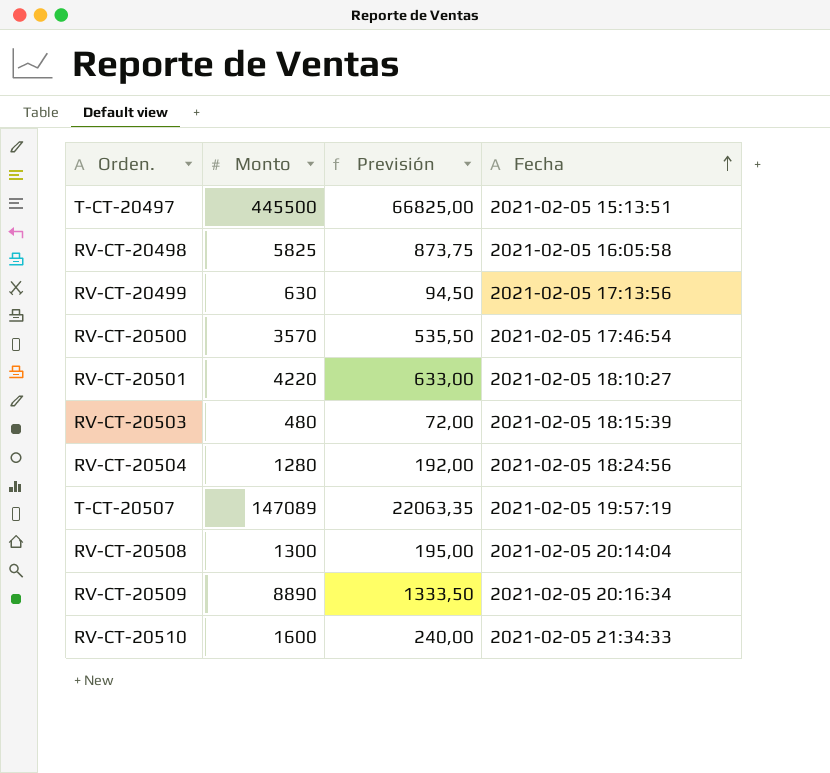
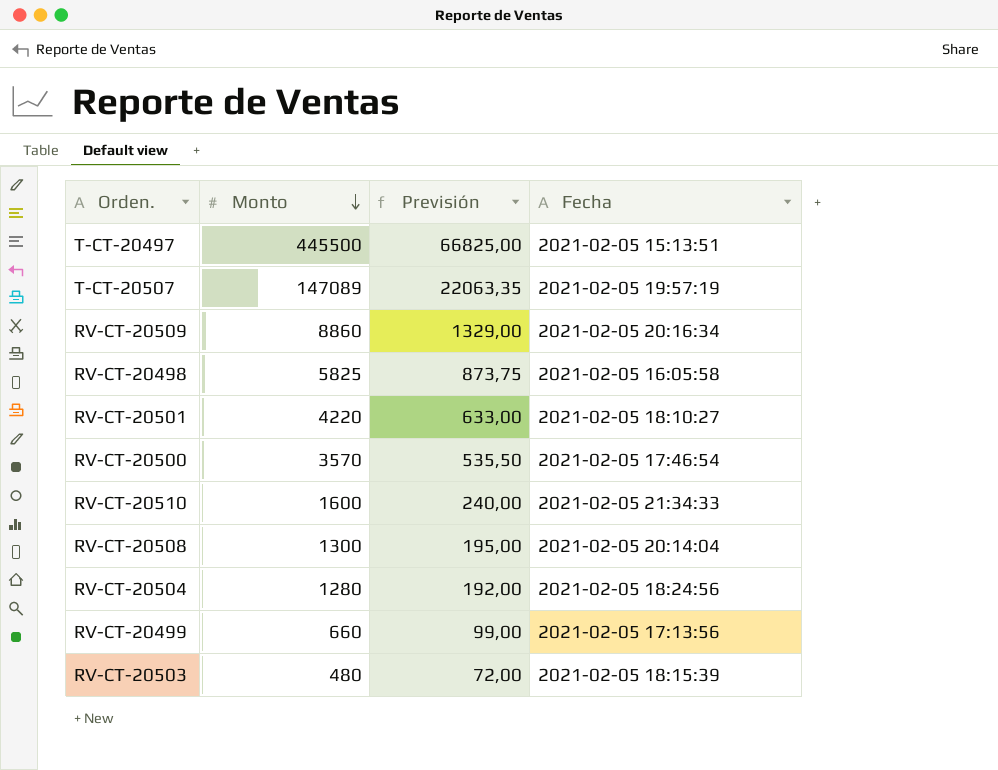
row order: Fecha ascending -> Monto descending
RV-CT-20509 | Monto: 8890 -> 8860
RV-CT-20509 | Previsión: 1333,50 -> 1329,00
RV-CT-20499 | Monto: 630 -> 660
RV-CT-20499 | Previsión: 94,50 -> 99,00

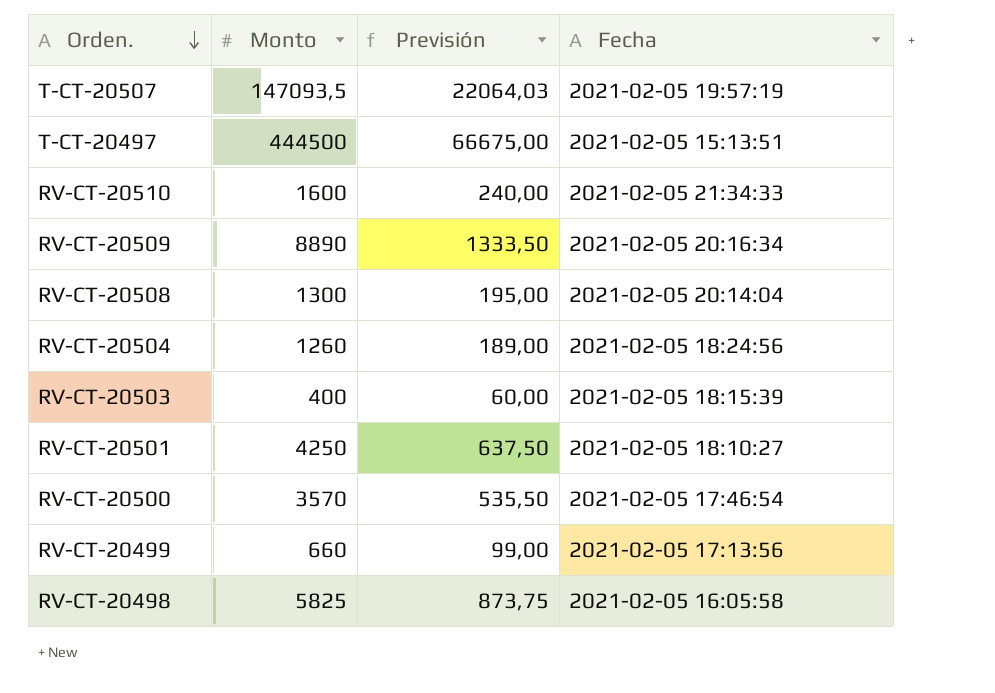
row order: Monto descending -> Orden. descending
T-CT-20507 | Monto: 147089 -> 147093,5
T-CT-20507 | Previsión: 22063,35 -> 22064,03
T-CT-20497 | Monto: 445500 -> 444500
T-CT-20497 | Previsión: 66825,00 -> 66675,00
RV-CT-20509 | Monto: 8860 -> 8890
RV-CT-20509 | Previsión: 1329,00 -> 1333,50
RV-CT-20504 | Monto: 1280 -> 1260
RV-CT-20504 | Previsión: 192,00 -> 189,00
RV-CT-20503 | Monto: 480 -> 400
RV-CT-20503 | Previsión: 72,00 -> 60,00
RV-CT-20501 | Monto: 4220 -> 4250
RV-CT-20501 | Previsión: 633,00 -> 637,50

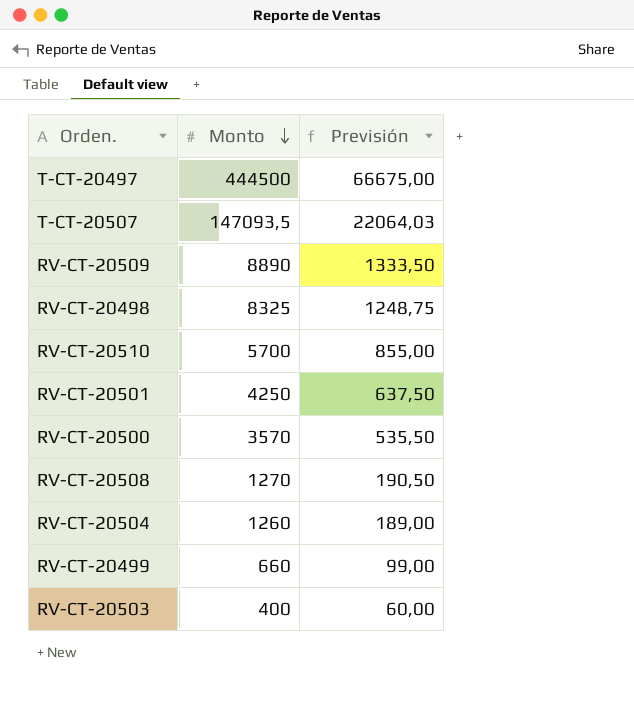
row order: Orden. descending -> Monto descending
column Fecha | position: 4 -> none
RV-CT-20498 | Monto: 5825 -> 8325
RV-CT-20498 | Previsión: 873,75 -> 1248,75
RV-CT-20510 | Monto: 1600 -> 5700
RV-CT-20510 | Previsión: 240,00 -> 855,00
RV-CT-20508 | Monto: 1300 -> 1270
RV-CT-20508 | Previsión: 195,00 -> 190,50

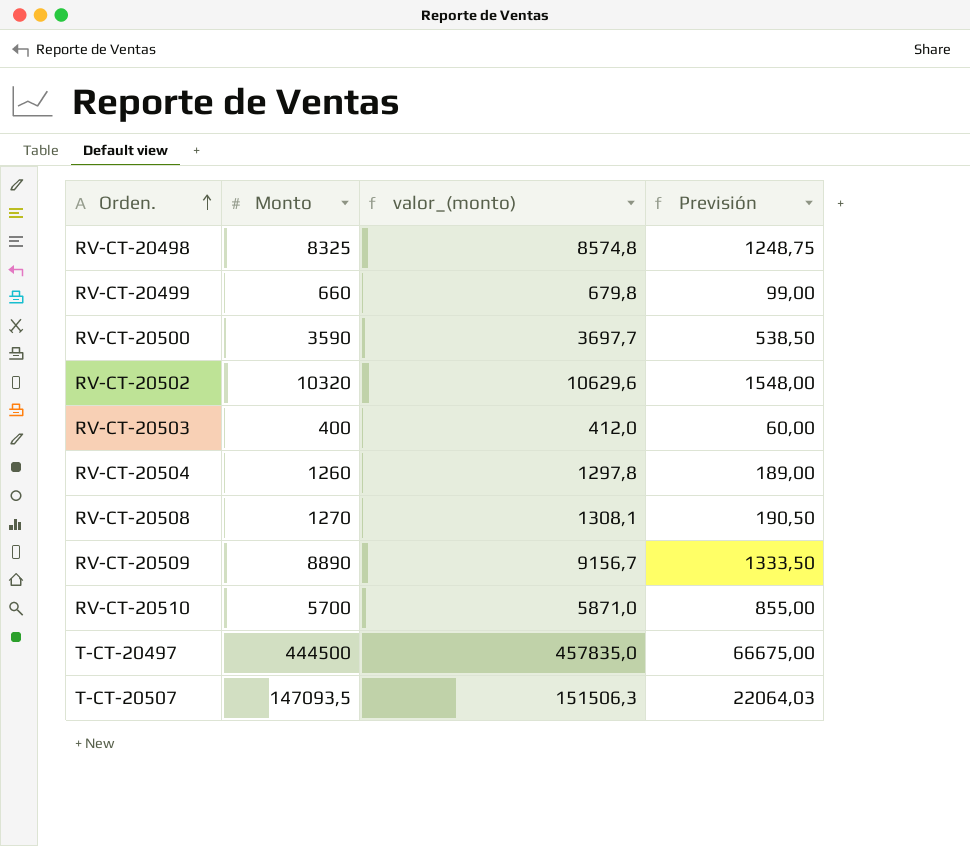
row order: Monto descending -> Orden. ascending
column valor_(monto) | formula: none -> [Monto] * 1,03
row RV-CT-20501: 4250 | 637,50 -> none
RV-CT-20500 | Monto: 3570 -> 3590
RV-CT-20500 | Previsión: 535,50 -> 538,50
row RV-CT-20502: none -> 10320 | 10629,6 | 1548,00

